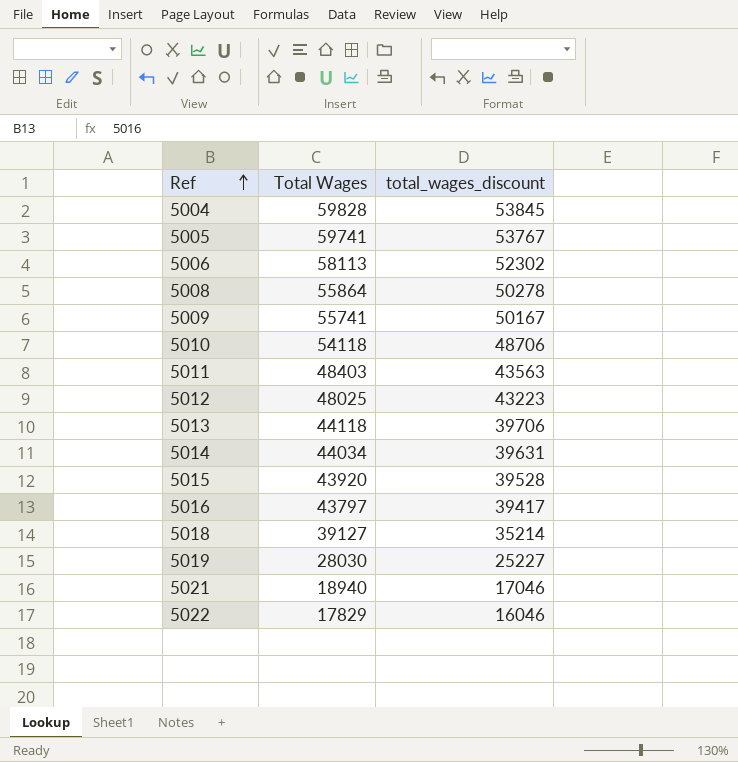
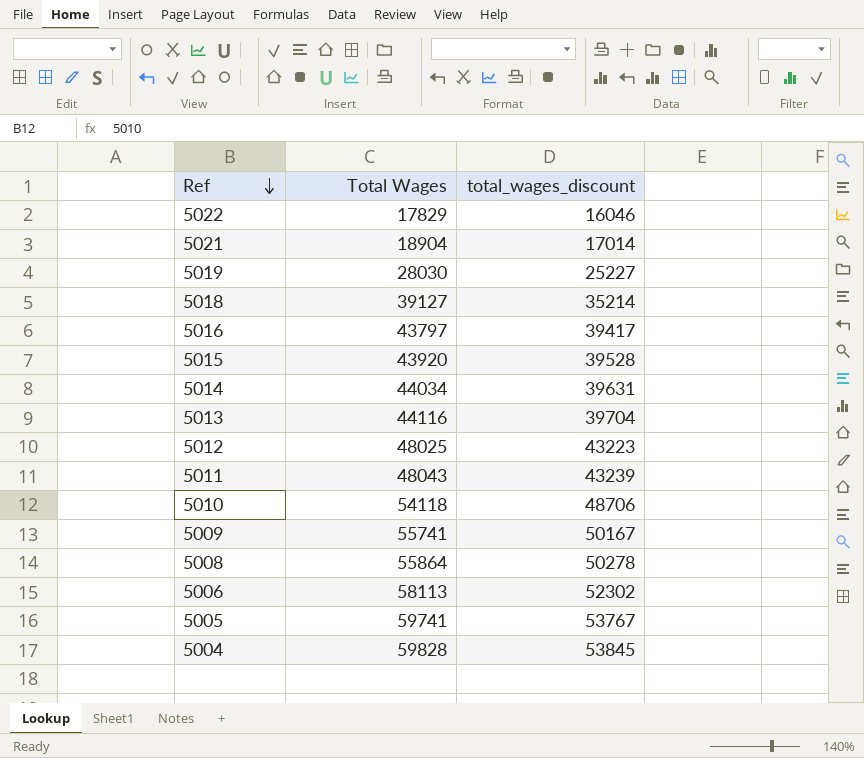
row order: Ref ascending -> Ref descending
5021 | Total Wages: 18940 -> 18904
5021 | total_wages_discount: 17046 -> 17014
5013 | Total Wages: 44118 -> 44116
5013 | total_wages_discount: 39706 -> 39704
5011 | Total Wages: 48403 -> 48043
5011 | total_wages_discount: 43563 -> 43239

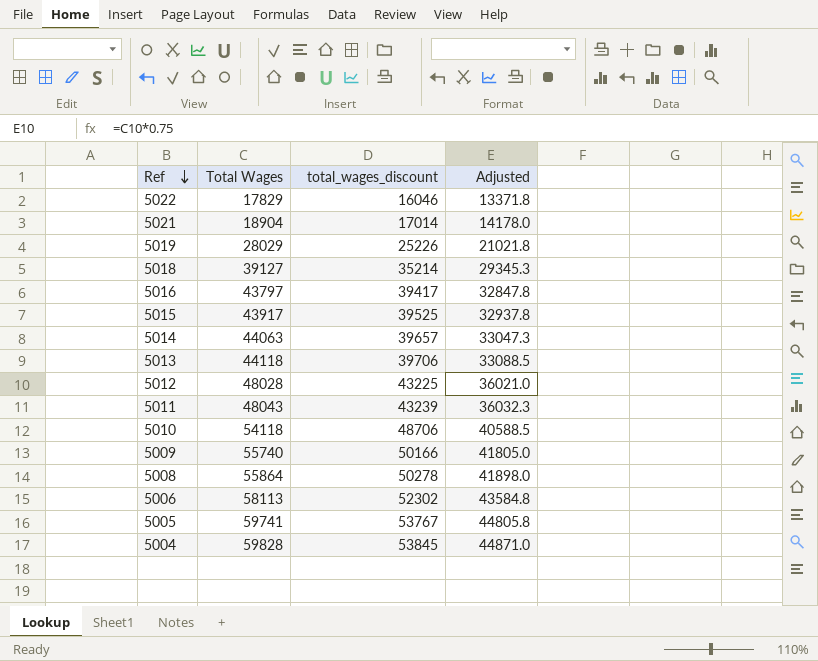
column Adjusted | formula: none -> [Total Wages] * 0.75
5019 | Total Wages: 28030 -> 28029
5019 | total_wages_discount: 25227 -> 25226
5015 | Total Wages: 43920 -> 43917
5015 | total_wages_discount: 39528 -> 39525
5014 | Total Wages: 44034 -> 44063
5014 | total_wages_discount: 39631 -> 39657
5013 | Total Wages: 44116 -> 44118
5013 | total_wages_discount: 39704 -> 39706
5012 | Total Wages: 48025 -> 48028
5012 | total_wages_discount: 43223 -> 43225
5009 | Total Wages: 55741 -> 55740
5009 | total_wages_discount: 50167 -> 50166

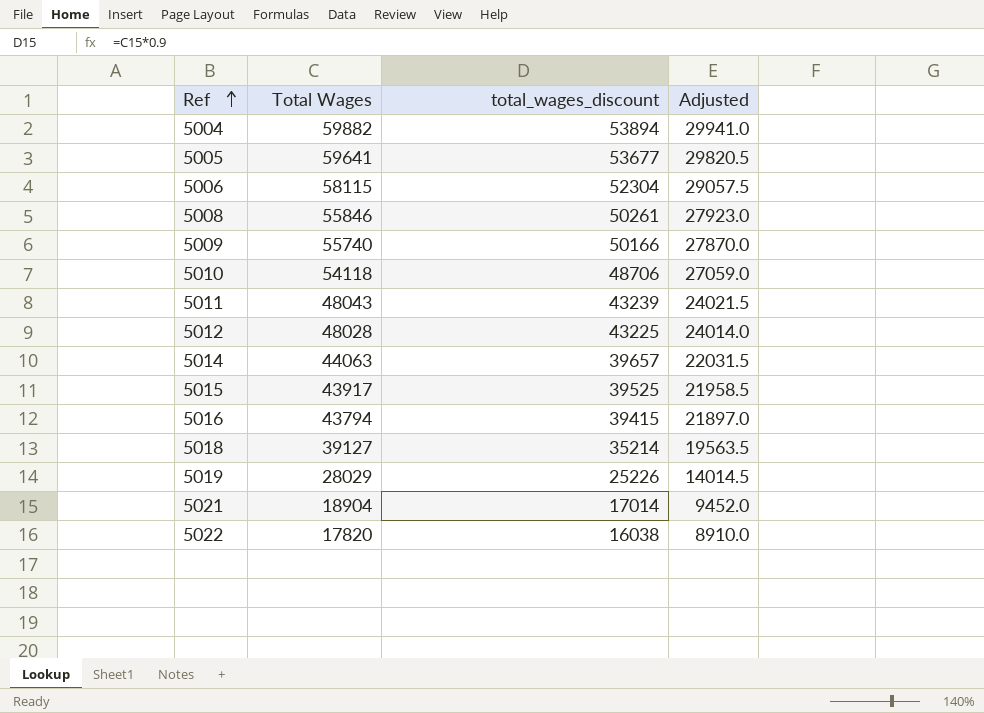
row order: Ref descending -> Ref ascending
column Adjusted | formula: [Total Wages] * 0.75 -> [Total Wages] * 0.5
row 5013: 44118 | 39706 | 33088.5 -> none
5004 | Total Wages: 59828 -> 59882
5004 | total_wages_discount: 53845 -> 53894
5005 | Total Wages: 59741 -> 59641
5005 | total_wages_discount: 53767 -> 53677
5006 | Total Wages: 58113 -> 58115
5006 | total_wages_discount: 52302 -> 52304
5008 | Total Wages: 55864 -> 55846
5008 | total_wages_discount: 50278 -> 50261
5016 | Total Wages: 43797 -> 43794
5016 | total_wages_discount: 39417 -> 39415
5022 | Total Wages: 17829 -> 17820
5022 | total_wages_discount: 16046 -> 16038

